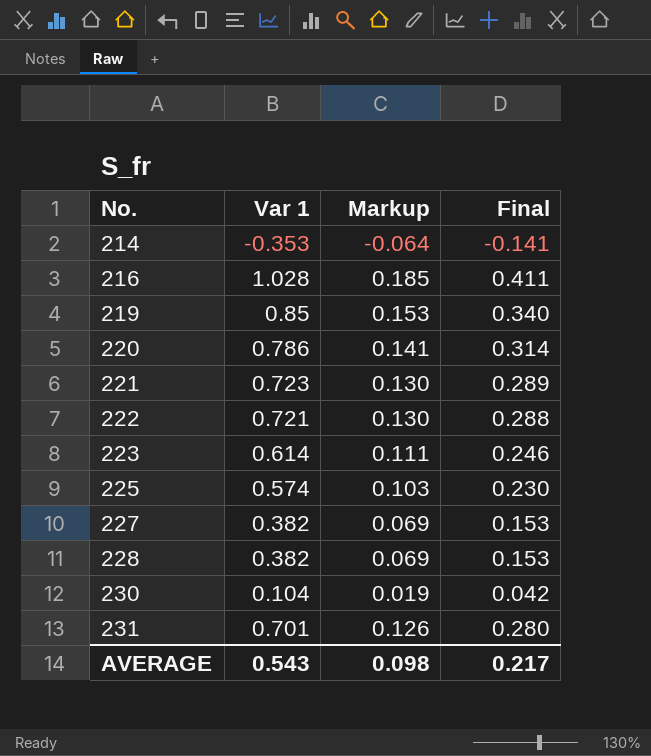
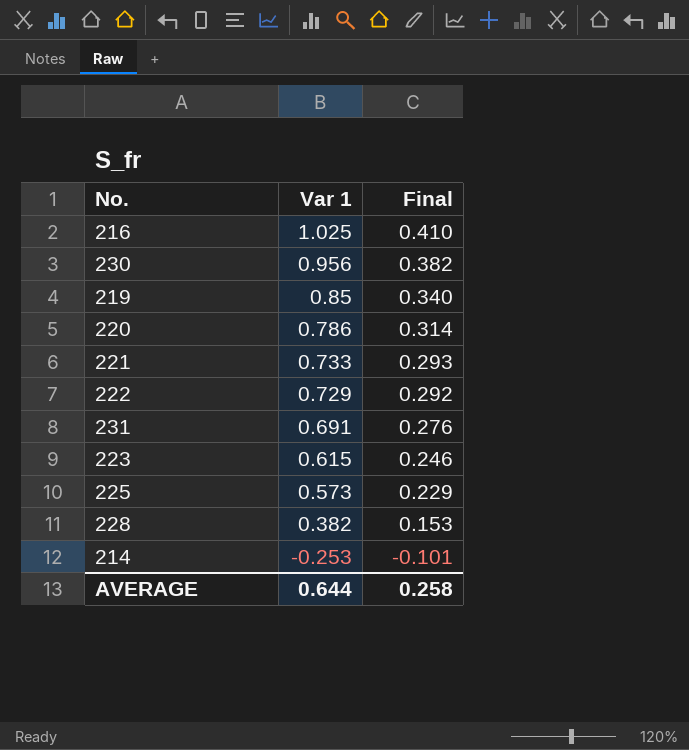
row order: No. ascending -> Var 1 descending
column Markup | formula: [Var 1] * 0.18 -> none
row 227: 0.382 | 0.069 | 0.153 -> none
216 | Var 1: 1.028 -> 1.025
216 | Final: 0.411 -> 0.410
230 | Var 1: 0.104 -> 0.956
230 | Final: 0.042 -> 0.382
221 | Var 1: 0.723 -> 0.733
221 | Final: 0.289 -> 0.293
222 | Var 1: 0.721 -> 0.729
222 | Final: 0.288 -> 0.292
231 | Var 1: 0.701 -> 0.691
231 | Final: 0.280 -> 0.276
223 | Var 1: 0.614 -> 0.615
225 | Var 1: 0.574 -> 0.573
225 | Final: 0.230 -> 0.229
214 | Var 1: -0.353 -> -0.253
214 | Final: -0.141 -> -0.101
AVERAGE | Var 1: 0.543 -> 0.644
AVERAGE | Final: 0.217 -> 0.258

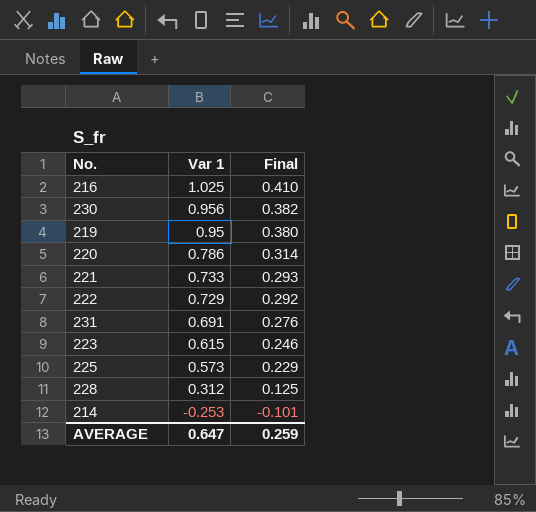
219 | Var 1: 0.85 -> 0.95
219 | Final: 0.340 -> 0.380
228 | Var 1: 0.382 -> 0.312
228 | Final: 0.153 -> 0.125
AVERAGE | Var 1: 0.644 -> 0.647
AVERAGE | Final: 0.258 -> 0.259

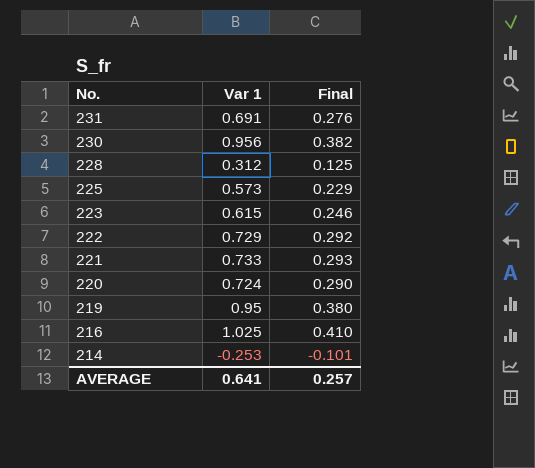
row order: Var 1 descending -> No. descending
220 | Var 1: 0.786 -> 0.724
220 | Final: 0.314 -> 0.290
AVERAGE | Var 1: 0.647 -> 0.641
AVERAGE | Final: 0.259 -> 0.257

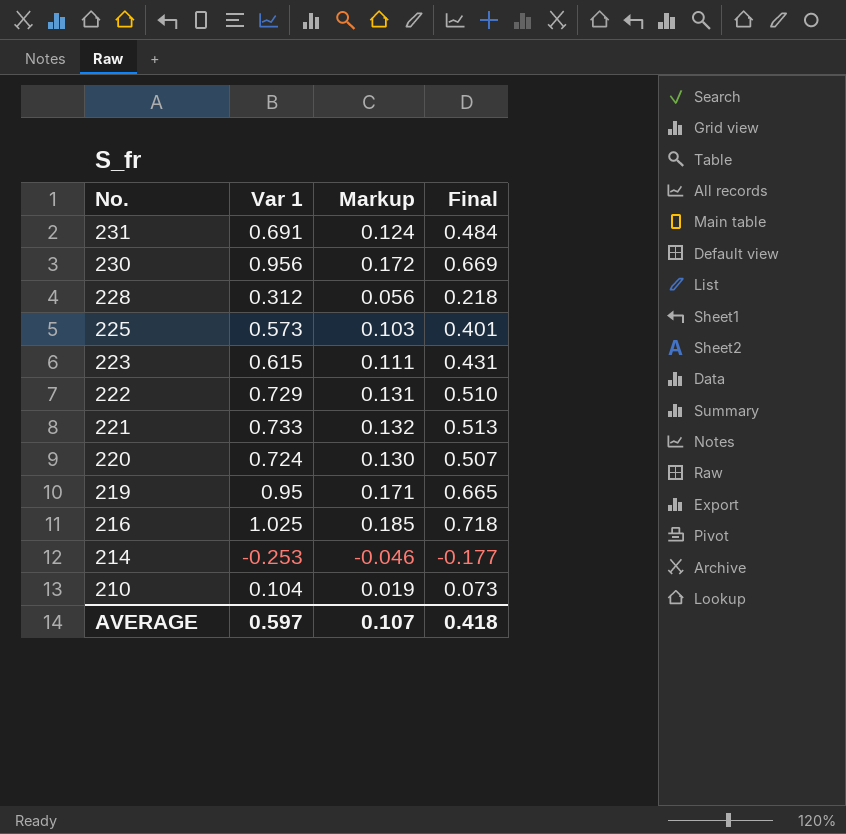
column Markup | formula: none -> [Var 1] * 0.18
column Final | formula: [Var 1] * 0.4 -> [Var 1] * 0.7
row 210: none -> 0.104 | 0.019 | 0.073
AVERAGE | Var 1: 0.641 -> 0.597
AVERAGE | Final: 0.257 -> 0.418

